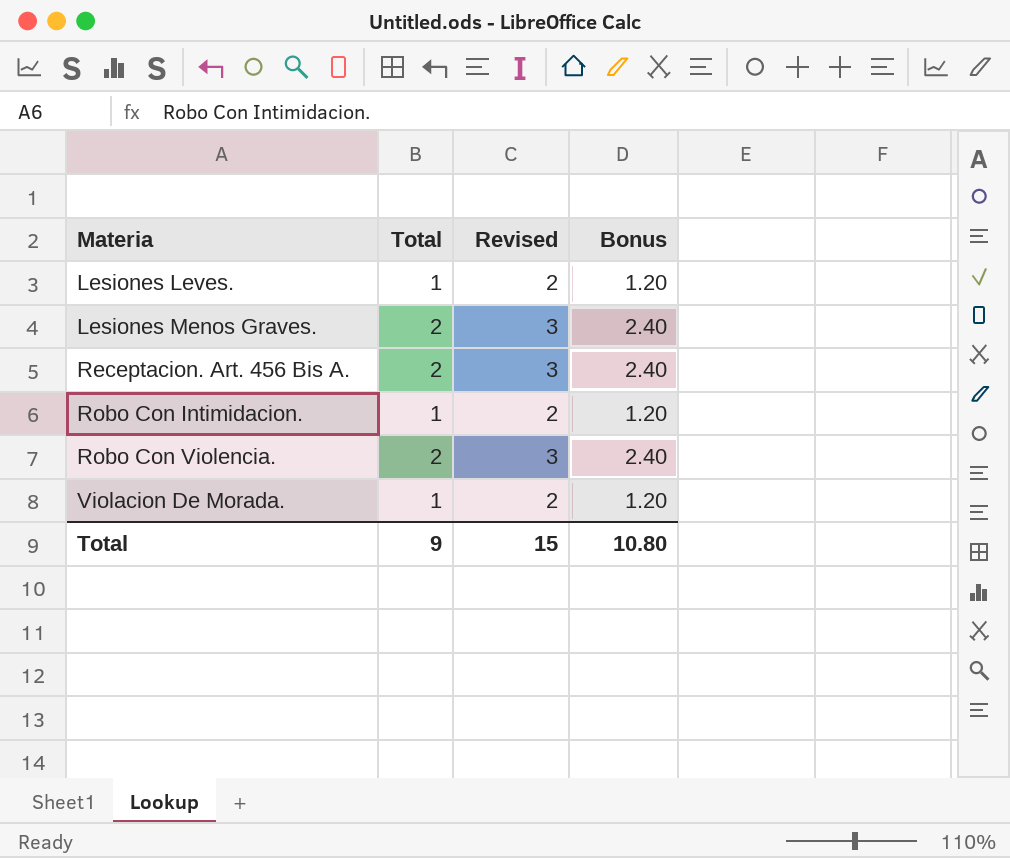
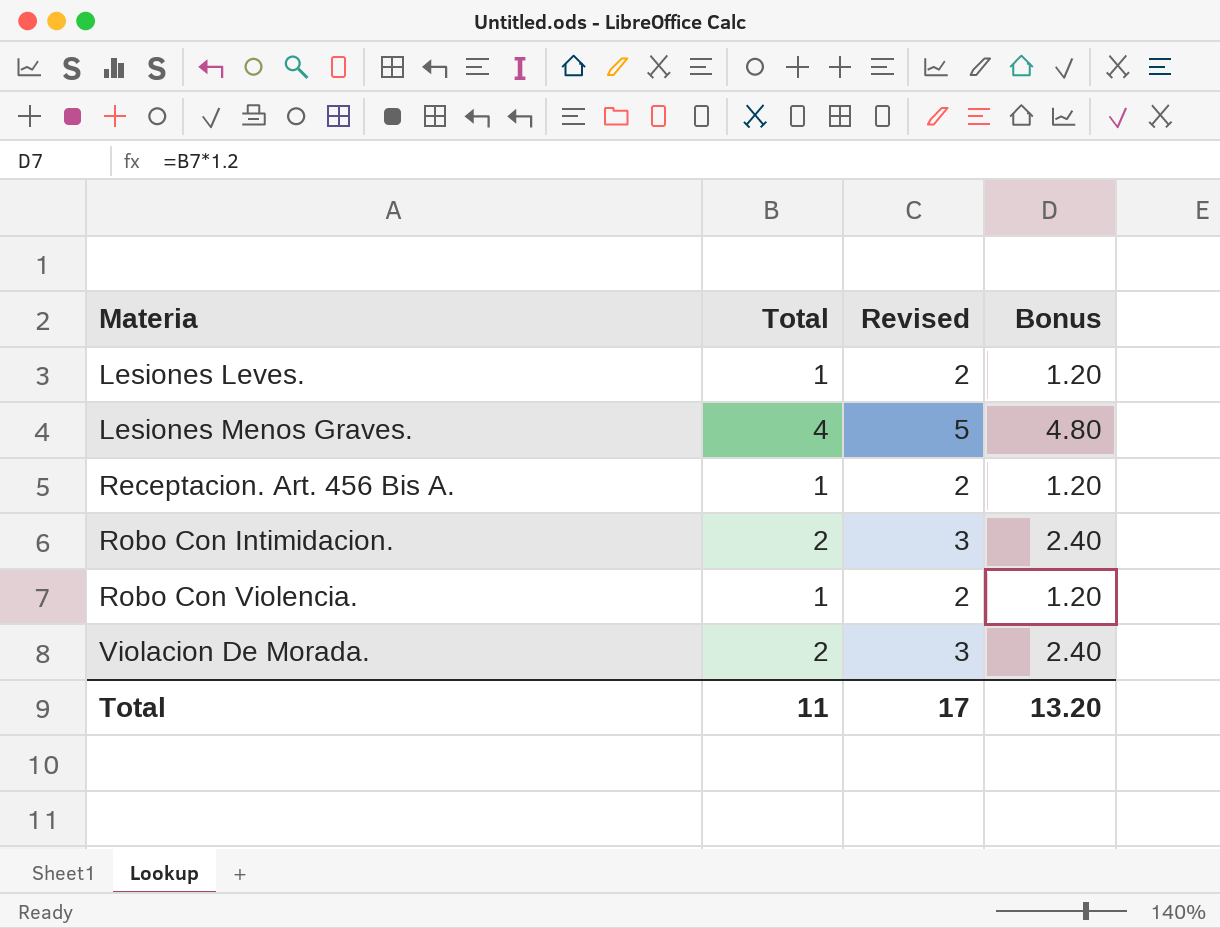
Lesiones Menos Graves. | Total: 2 -> 4
Lesiones Menos Graves. | Revised: 3 -> 5
Lesiones Menos Graves. | Bonus: 2.40 -> 4.80
Receptacion. Art. 456 Bis A. | Total: 2 -> 1
Receptacion. Art. 456 Bis A. | Revised: 3 -> 2
Receptacion. Art. 456 Bis A. | Bonus: 2.40 -> 1.20
Robo Con Intimidacion. | Total: 1 -> 2
Robo Con Intimidacion. | Revised: 2 -> 3
Robo Con Intimidacion. | Bonus: 1.20 -> 2.40
Robo Con Violencia. | Total: 2 -> 1
Robo Con Violencia. | Revised: 3 -> 2
Robo Con Violencia. | Bonus: 2.40 -> 1.20
Violacion De Morada. | Total: 1 -> 2
Violacion De Morada. | Revised: 2 -> 3
Violacion De Morada. | Bonus: 1.20 -> 2.40
Total | Total: 9 -> 11
Total | Revised: 15 -> 17
Total | Bonus: 10.80 -> 13.20

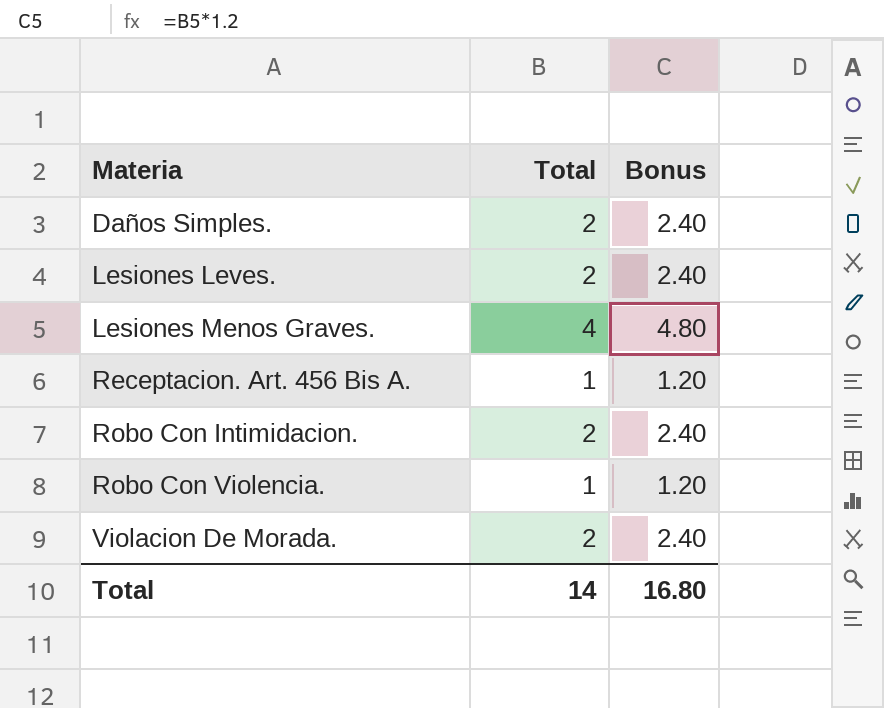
column Revised | formula: [Total] + 1 -> none
row Daños Simples.: none -> 2 | 2.40
Lesiones Leves. | Total: 1 -> 2
Lesiones Leves. | Bonus: 1.20 -> 2.40
Total | Total: 11 -> 14
Total | Bonus: 13.20 -> 16.80

